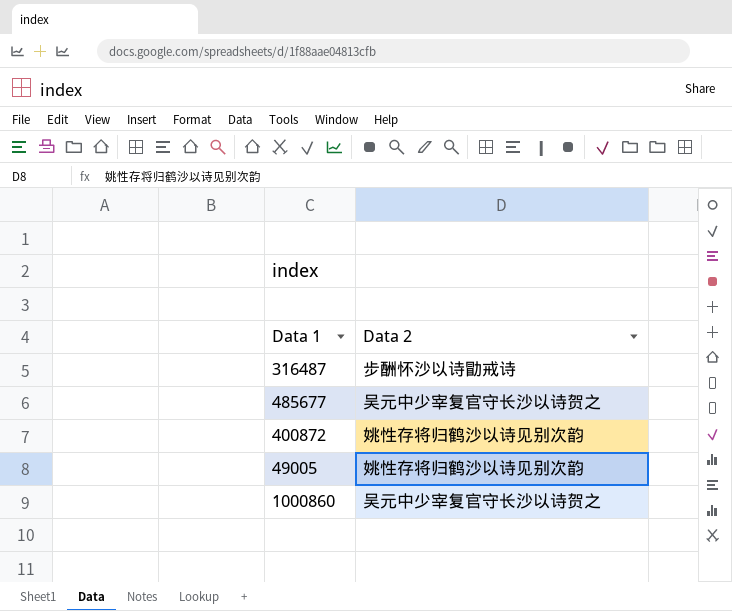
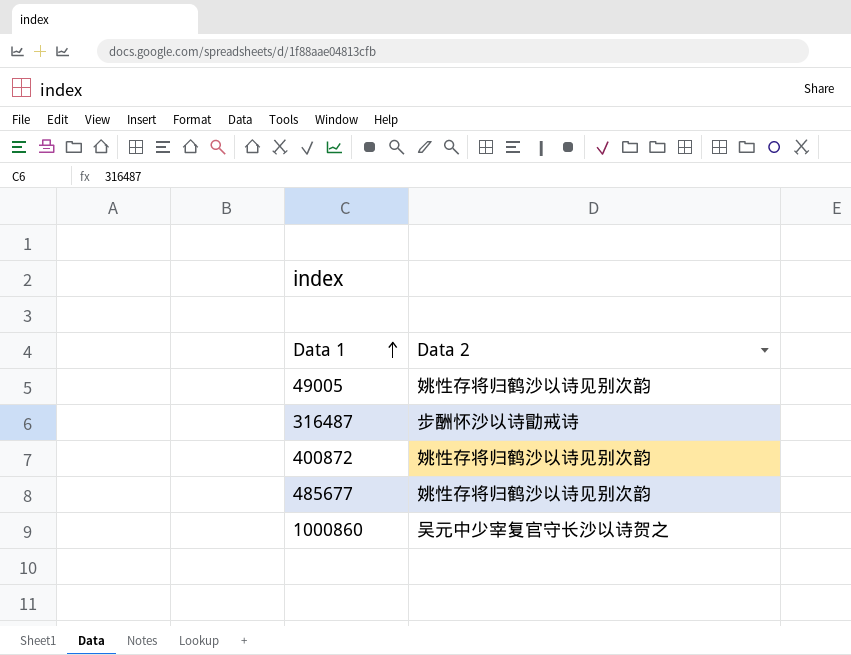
row order: none -> Data 1 ascending
485677 | Data 2: 吴元中少宰复官守长沙以诗贺之 -> 姚性存将归鹤沙以诗见别次韵

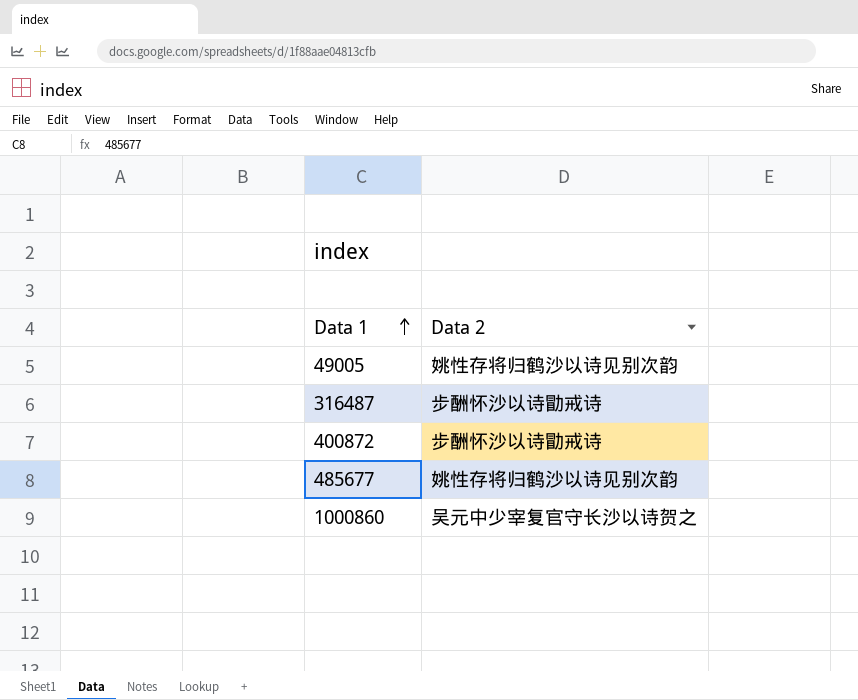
400872 | Data 2: 姚性存将归鹤沙以诗见别次韵 -> 步酬怀沙以诗勖戒诗

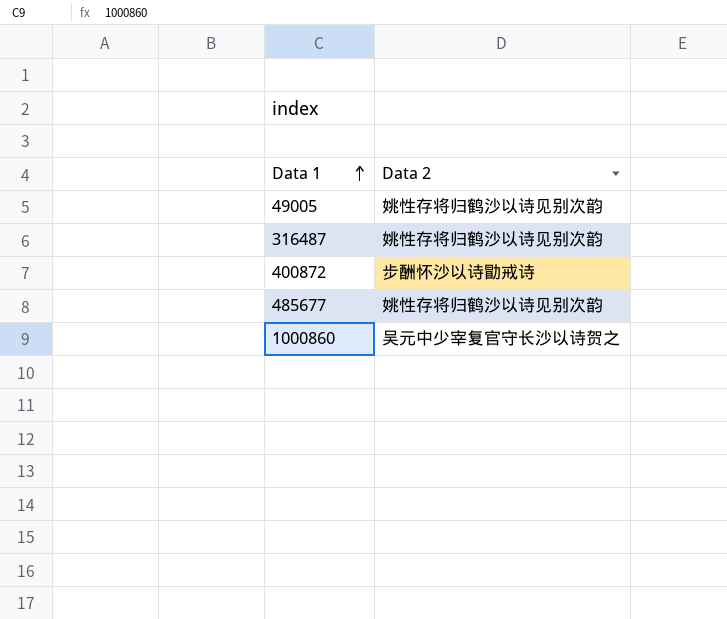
316487 | Data 2: 步酬怀沙以诗勖戒诗 -> 姚性存将归鹤沙以诗见别次韵

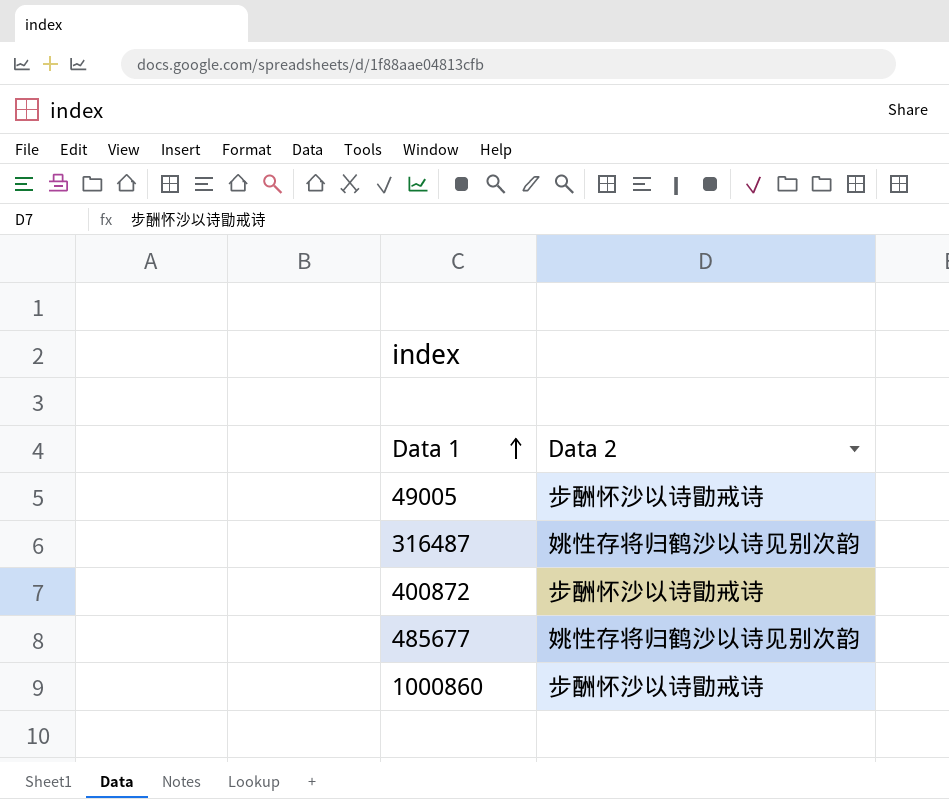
49005 | Data 2: 姚性存将归鹤沙以诗见别次韵 -> 步酬怀沙以诗勖戒诗
1000860 | Data 2: 吴元中少宰复官守长沙以诗贺之 -> 步酬怀沙以诗勖戒诗

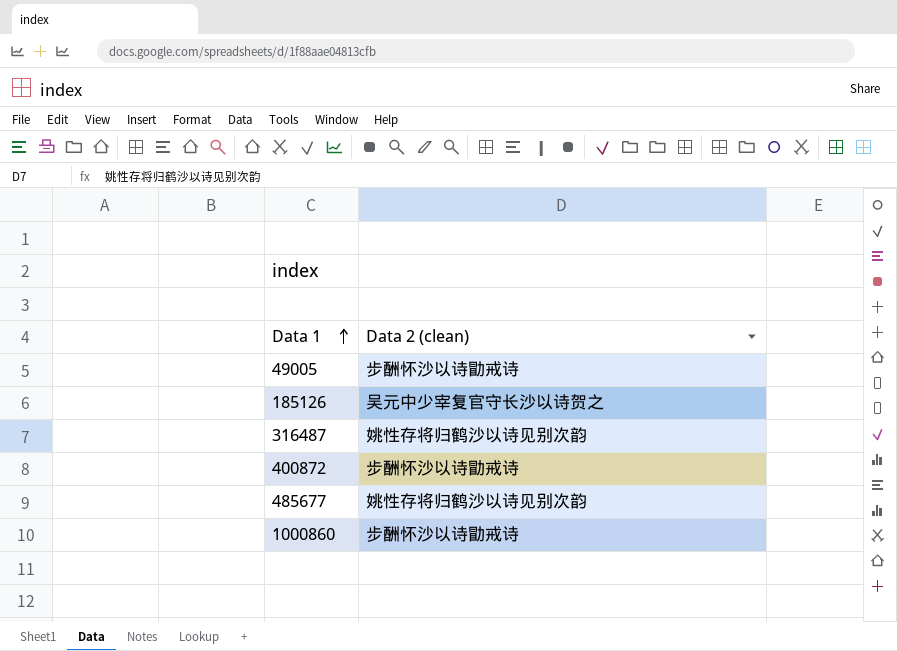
column name: Data 2 -> Data 2 (clean)
row 185126: none -> 吴元中少宰复官守长沙以诗贺之

